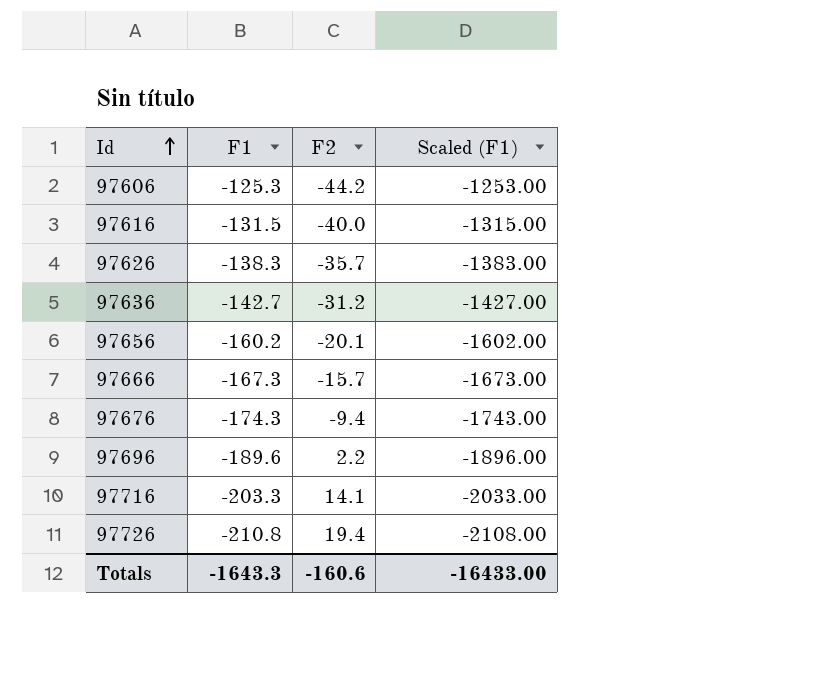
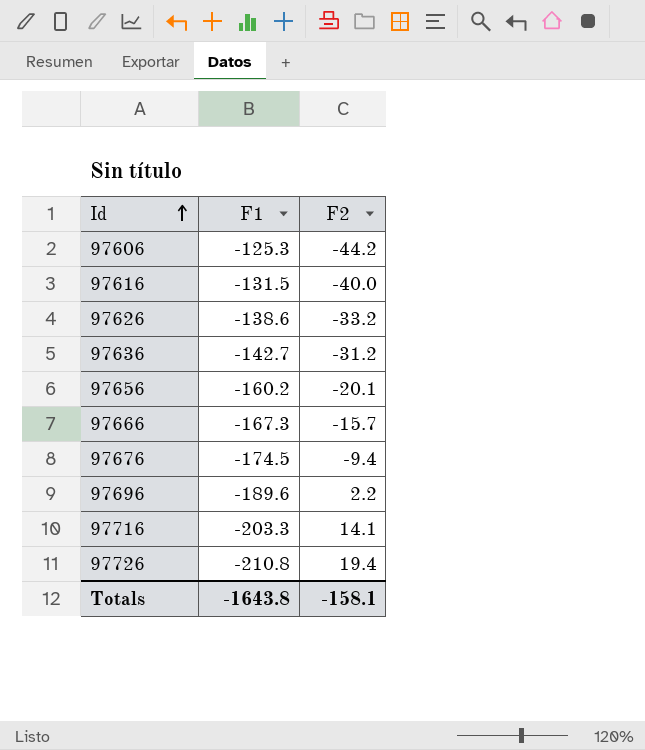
column Scaled (F1) | formula: [F1] * 10 -> none
97626 | F1: -138.3 -> -138.6
97626 | F2: -35.7 -> -33.2
97676 | F1: -174.3 -> -174.5
Totals | F1: -1643.3 -> -1643.8
Totals | F2: -160.6 -> -158.1

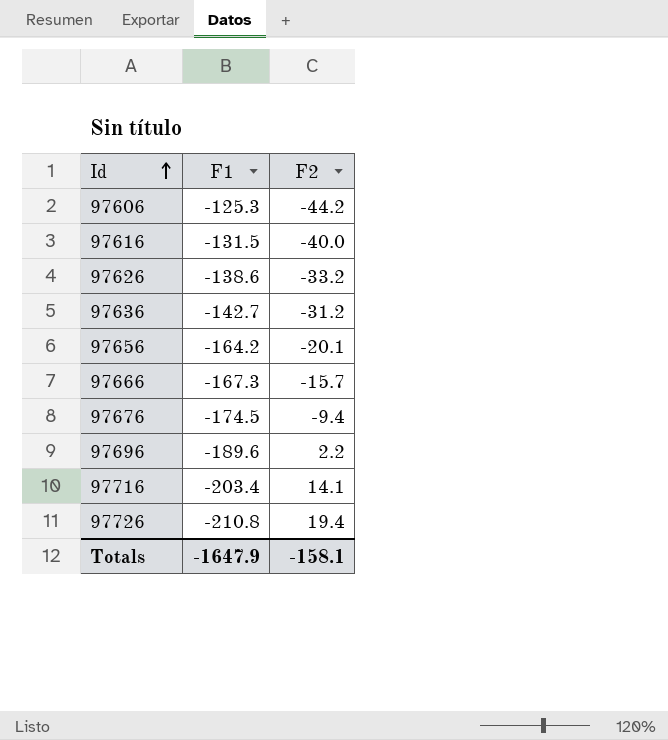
97656 | F1: -160.2 -> -164.2
97716 | F1: -203.3 -> -203.4
Totals | F1: -1643.8 -> -1647.9

